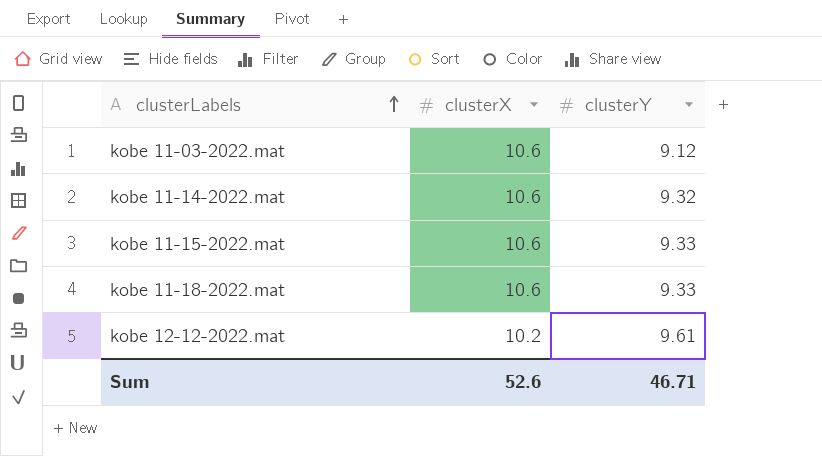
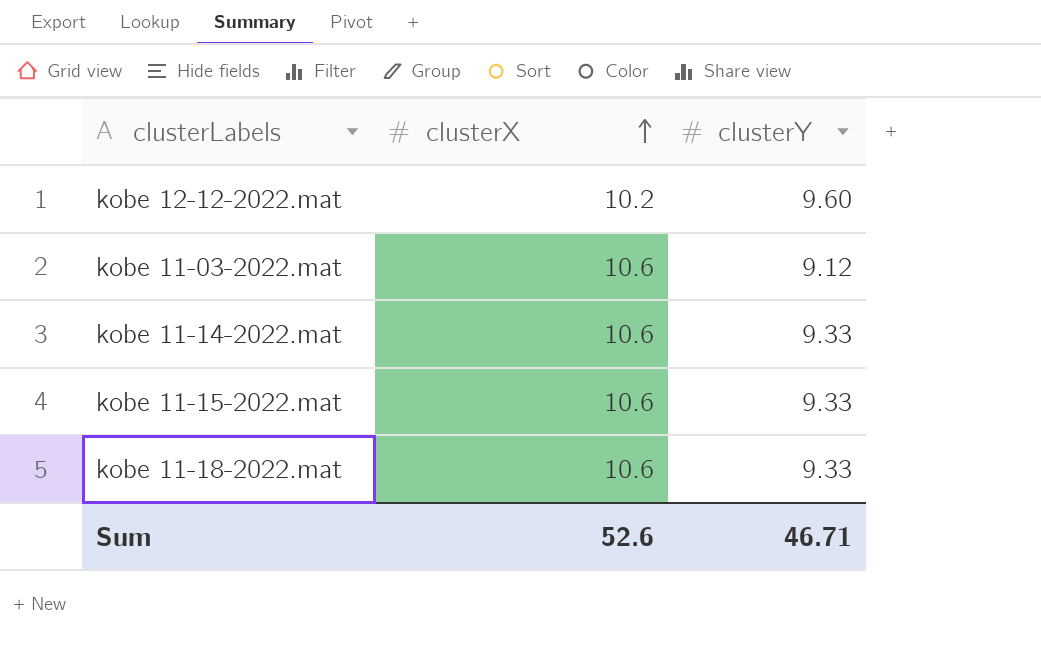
row order: clusterLabels ascending -> clusterX ascending
kobe 12-12-2022.mat | clusterY: 9.61 -> 9.60
kobe 11-14-2022.mat | clusterY: 9.32 -> 9.33

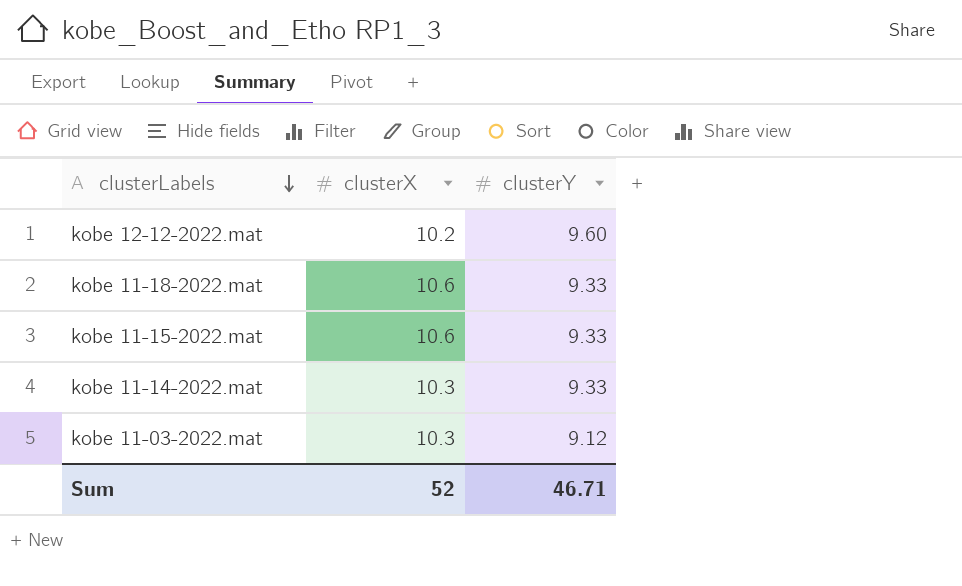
row order: clusterX ascending -> clusterLabels descending
kobe 11-14-2022.mat | clusterX: 10.6 -> 10.3
kobe 11-03-2022.mat | clusterX: 10.6 -> 10.3
Sum | clusterX: 52.6 -> 52

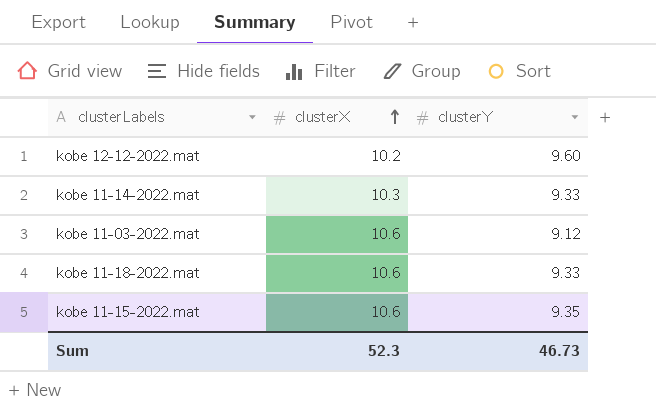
row order: clusterLabels descending -> clusterX ascending
kobe 11-03-2022.mat | clusterX: 10.3 -> 10.6
kobe 11-15-2022.mat | clusterY: 9.33 -> 9.35
Sum | clusterX: 52 -> 52.3
Sum | clusterY: 46.71 -> 46.73

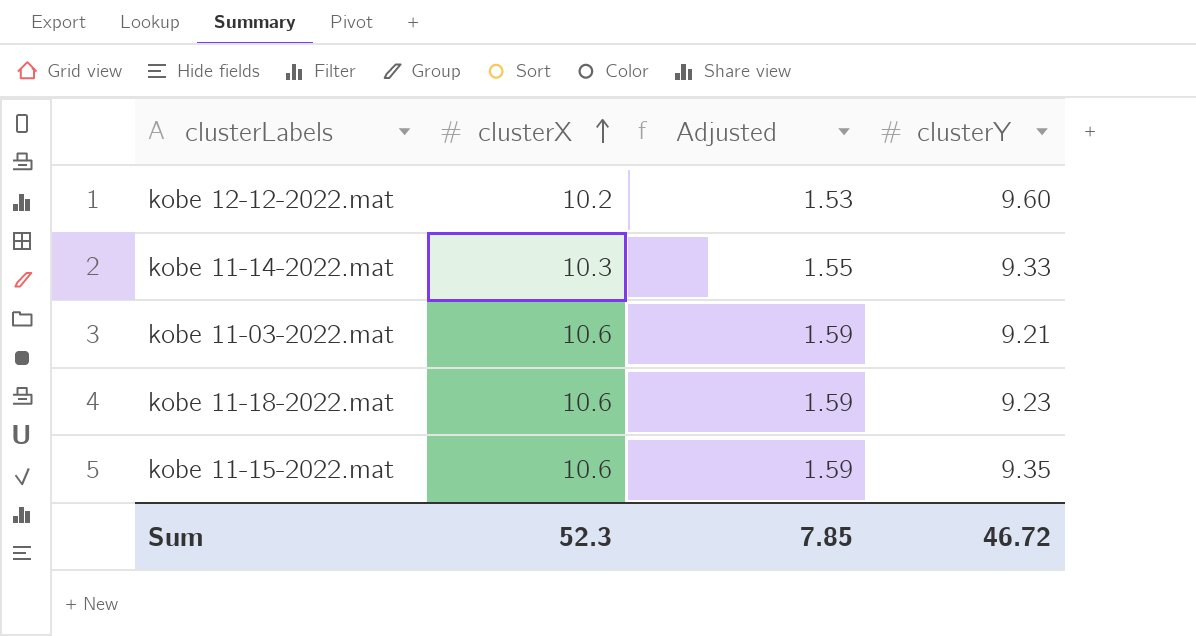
column Adjusted | formula: none -> [clusterX] * 0.15
kobe 11-03-2022.mat | clusterY: 9.12 -> 9.21
kobe 11-18-2022.mat | clusterY: 9.33 -> 9.23
Sum | clusterY: 46.73 -> 46.72

